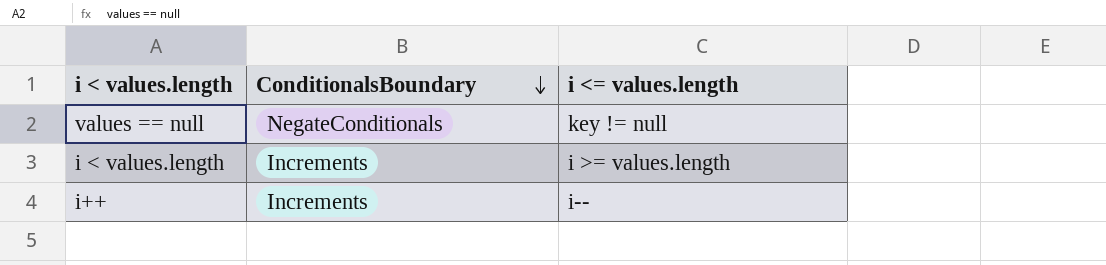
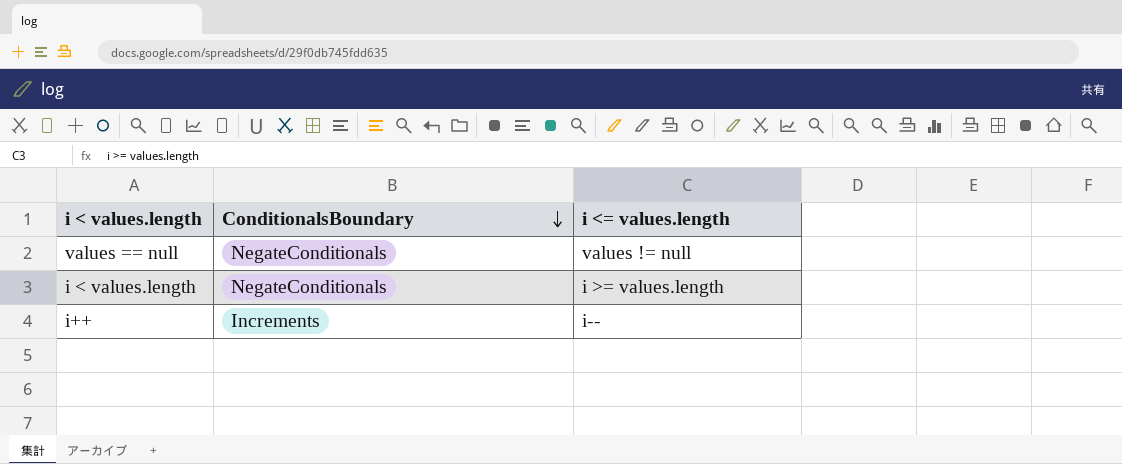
values == null | i <= values.length: key != null -> values != null
i < values.length | ConditionalsBoundary: Increments -> NegateConditionals

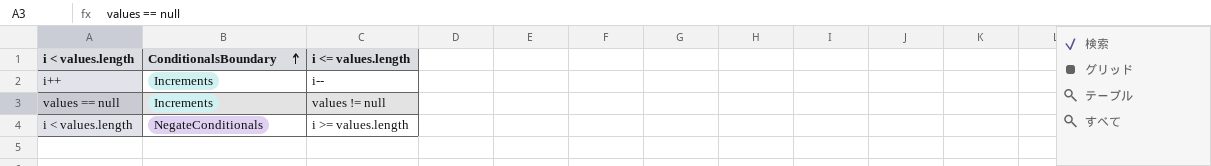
row order: ConditionalsBoundary descending -> ConditionalsBoundary ascending
values == null | ConditionalsBoundary: NegateConditionals -> Increments

